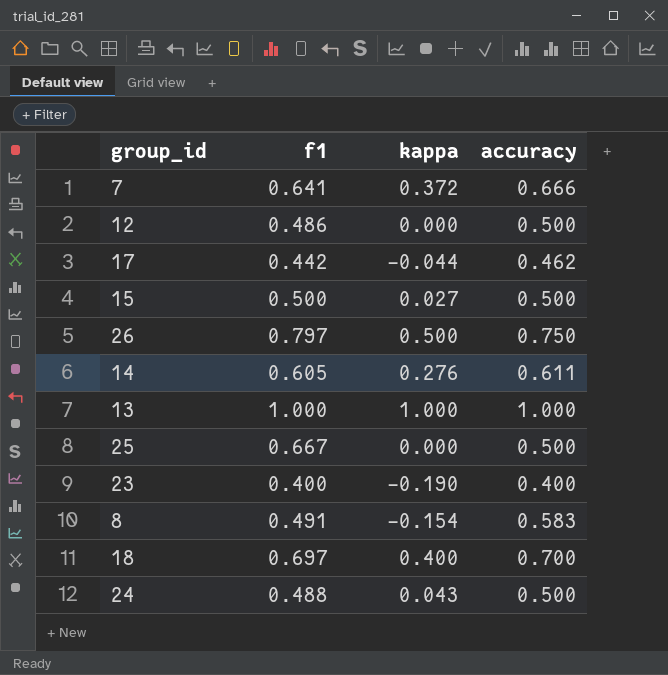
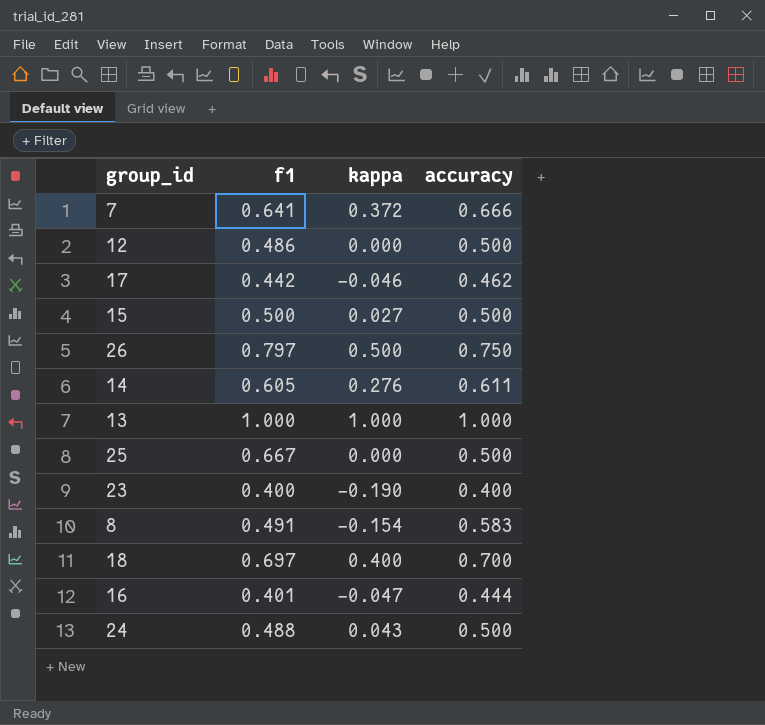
17 | kappa: -0.044 -> -0.046
row 16: none -> 0.401 | -0.047 | 0.444

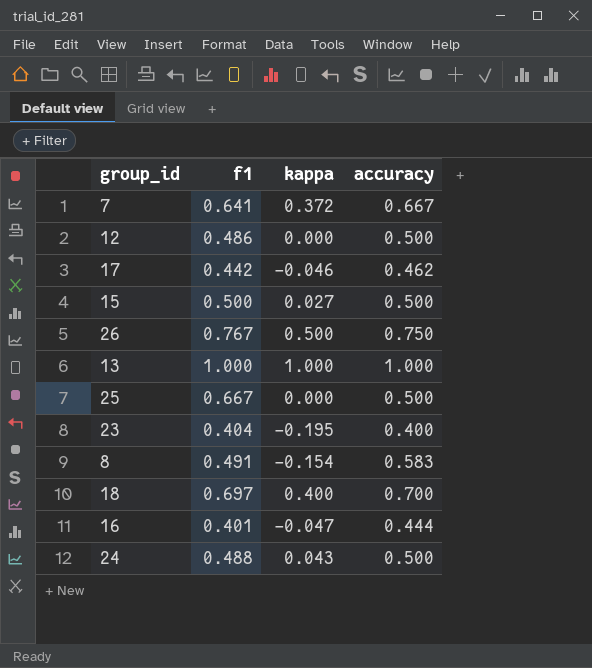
row 14: 0.605 | 0.276 | 0.611 -> none
7 | accuracy: 0.666 -> 0.667
26 | f1: 0.797 -> 0.767
23 | f1: 0.400 -> 0.404
23 | kappa: -0.190 -> -0.195

